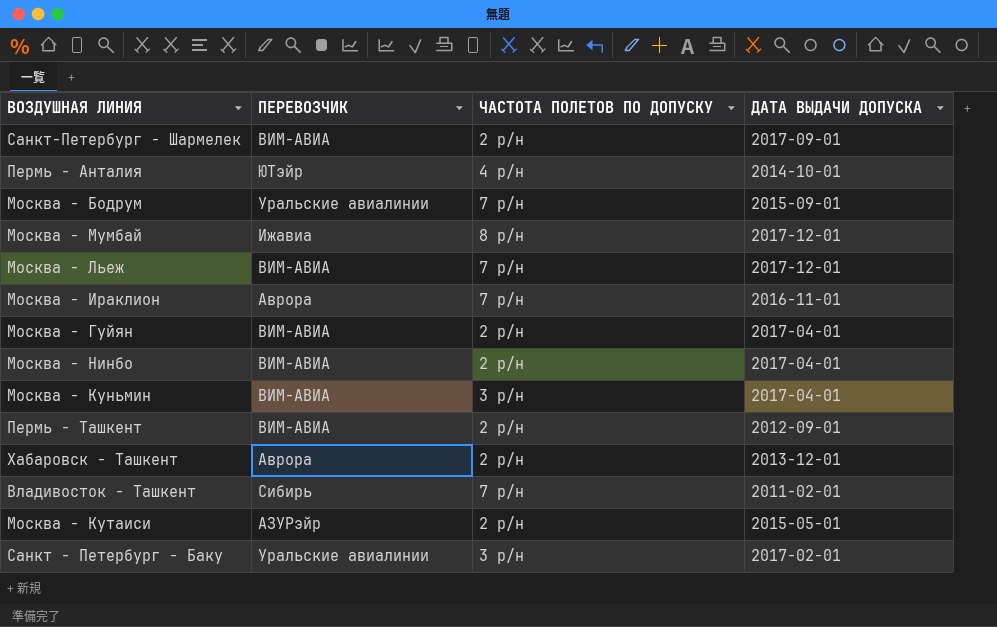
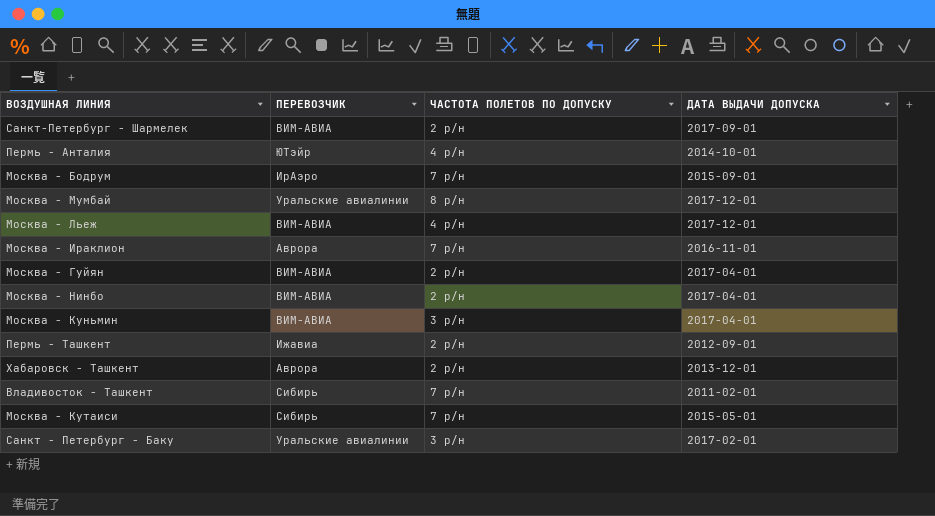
Москва - Бодрум | ПЕРЕВОЗЧИК: Уральские авиалинии -> ИрАэро
Москва - Мумбай | ПЕРЕВОЗЧИК: Ижавиа -> Уральские авиалинии
Москва - Льеж | ЧАСТОТА ПОЛЕТОВ ПО ДОПУСКУ: 7 р/н -> 4 р/н
Пермь - Ташкент | ПЕРЕВОЗЧИК: ВИМ-АВИА -> Ижавиа
Москва - Кутаиси | ПЕРЕВОЗЧИК: АЗУРэйр -> Сибирь
Москва - Кутаиси | ЧАСТОТА ПОЛЕТОВ ПО ДОПУСКУ: 2 р/н -> 7 р/н

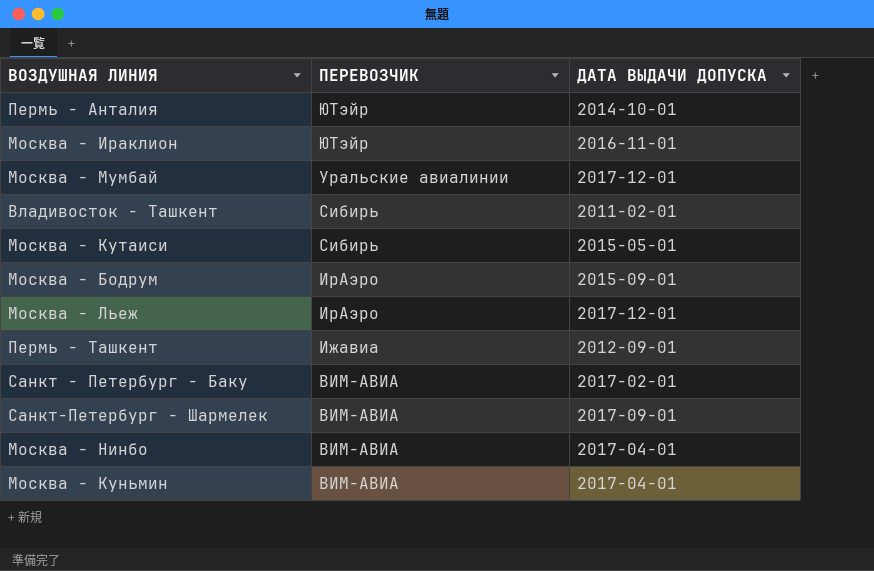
row order: none -> ПЕРЕВОЗЧИК descending
column ЧАСТОТА ПОЛЕТОВ ПО ДОПУСКУ | position: 3 -> none
row Москва - Гуйян: ВИМ-АВИА | 2 р/н | 2017-04-01 -> none
row Хабаровск - Ташкент: Аврора | 2 р/н | 2013-12-01 -> none
Москва - Ираклион | ПЕРЕВОЗЧИК: Аврора -> ЮТэйр
Москва - Льеж | ПЕРЕВОЗЧИК: ВИМ-АВИА -> ИрАэро
Санкт - Петербург - Баку | ПЕРЕВОЗЧИК: Уральские авиалинии -> ВИМ-АВИА

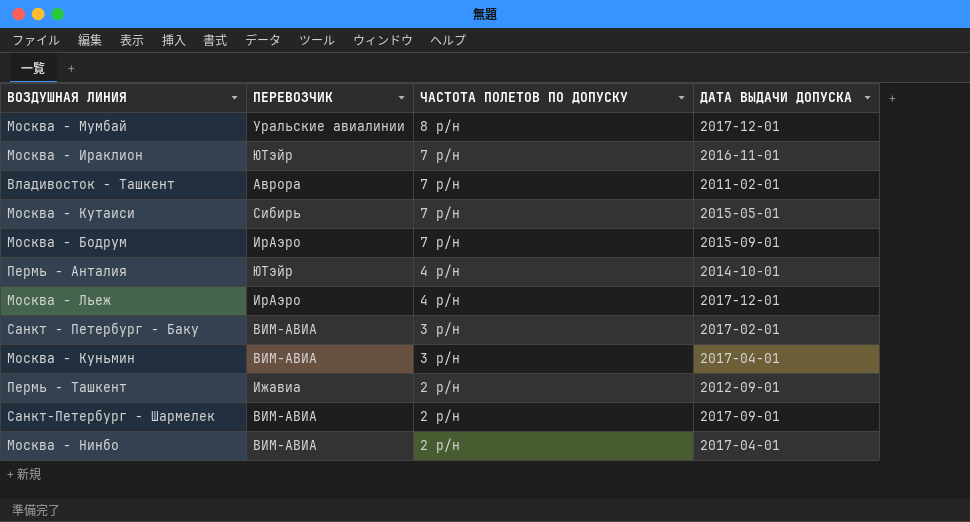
row order: ПЕРЕВОЗЧИК descending -> ЧАСТОТА ПОЛЕТОВ ПО ДОПУСКУ descending
column ЧАСТОТА ПОЛЕТОВ ПО ДОПУСКУ | position: none -> 3
Владивосток - Ташкент | ПЕРЕВОЗЧИК: Сибирь -> Аврора

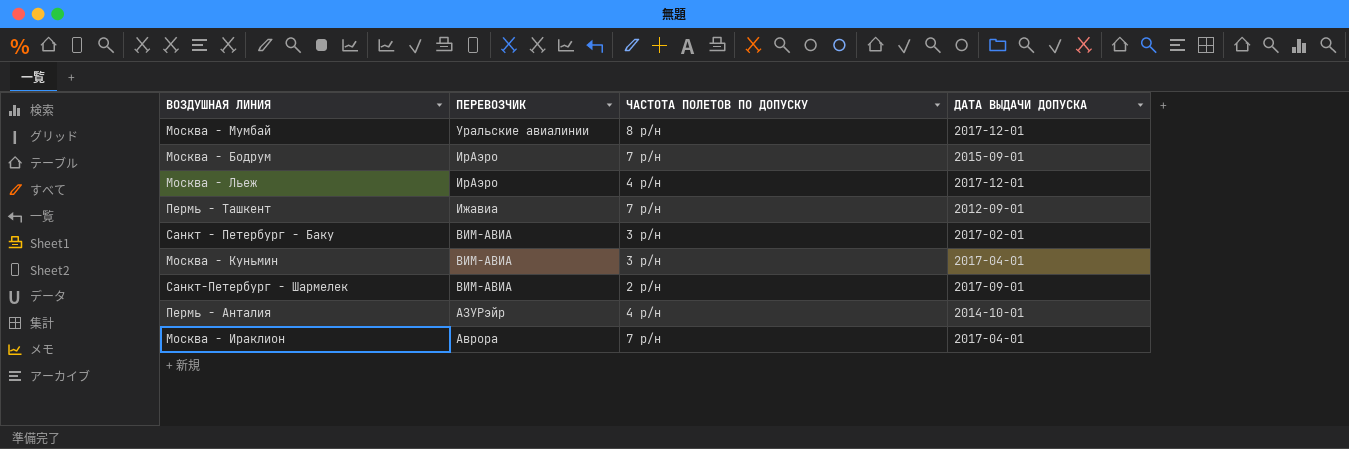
row order: ЧАСТОТА ПОЛЕТОВ ПО ДОПУСКУ descending -> ПЕРЕВОЗЧИК descending
row Владивосток - Ташкент: Аврора | 7 р/н | 2011-02-01 -> none
row Москва - Кутаиси: Сибирь | 7 р/н | 2015-05-01 -> none
row Москва - Нинбо: ВИМ-АВИА | 2 р/н | 2017-04-01 -> none
Пермь - Ташкент | ЧАСТОТА ПОЛЕТОВ ПО ДОПУСКУ: 2 р/н -> 7 р/н
Пермь - Анталия | ПЕРЕВОЗЧИК: ЮТэйр -> АЗУРэйр
Москва - Ираклион | ПЕРЕВОЗЧИК: ЮТэйр -> Аврора
Москва - Ираклион | ДАТА ВЫДАЧИ ДОПУСКА: 2016-11-01 -> 2017-04-01

